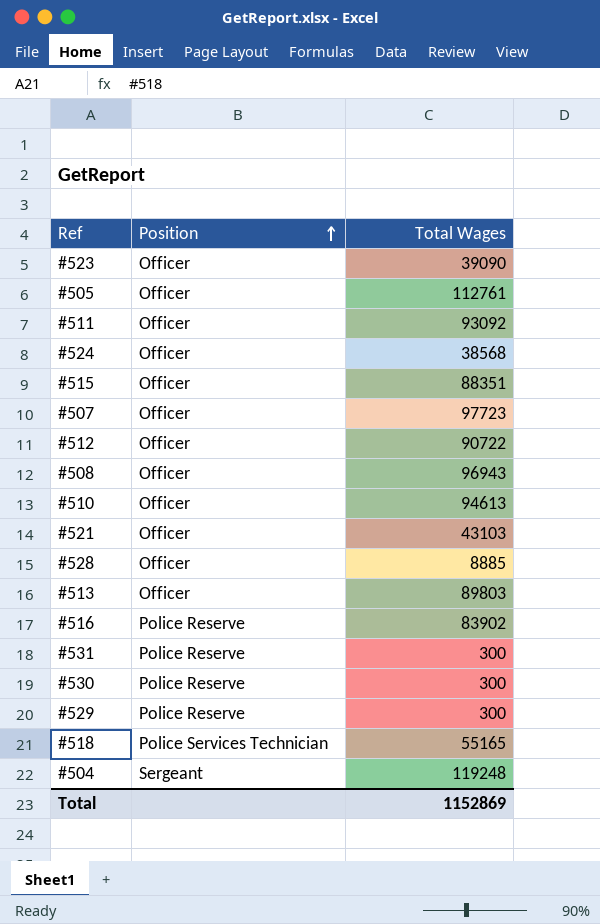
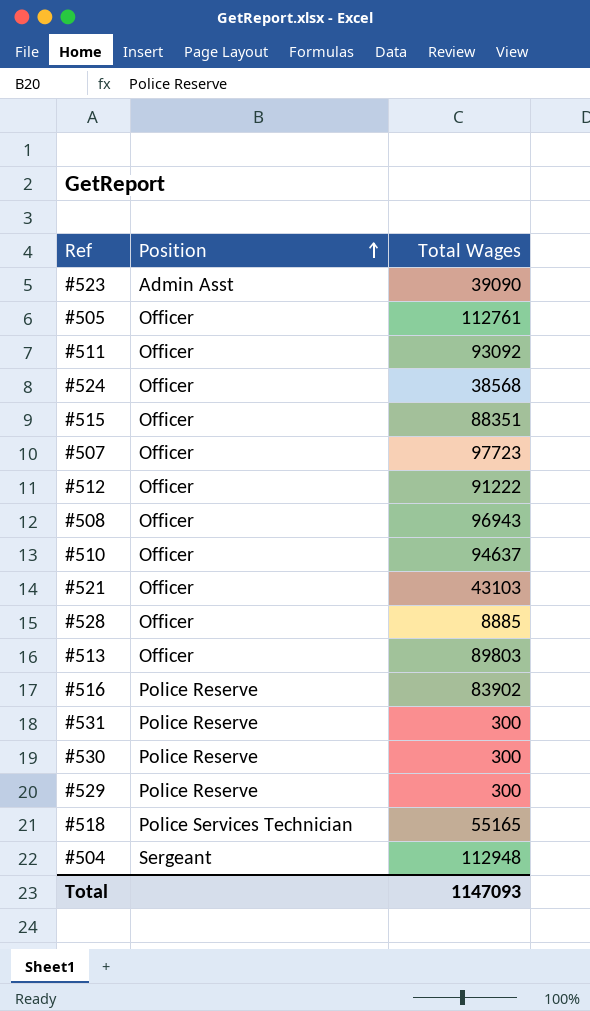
#523 | Position: Officer -> Admin Asst
#512 | Total Wages: 90722 -> 91222
#510 | Total Wages: 94613 -> 94637
#504 | Total Wages: 119248 -> 112948
Total | Total Wages: 1152869 -> 1147093

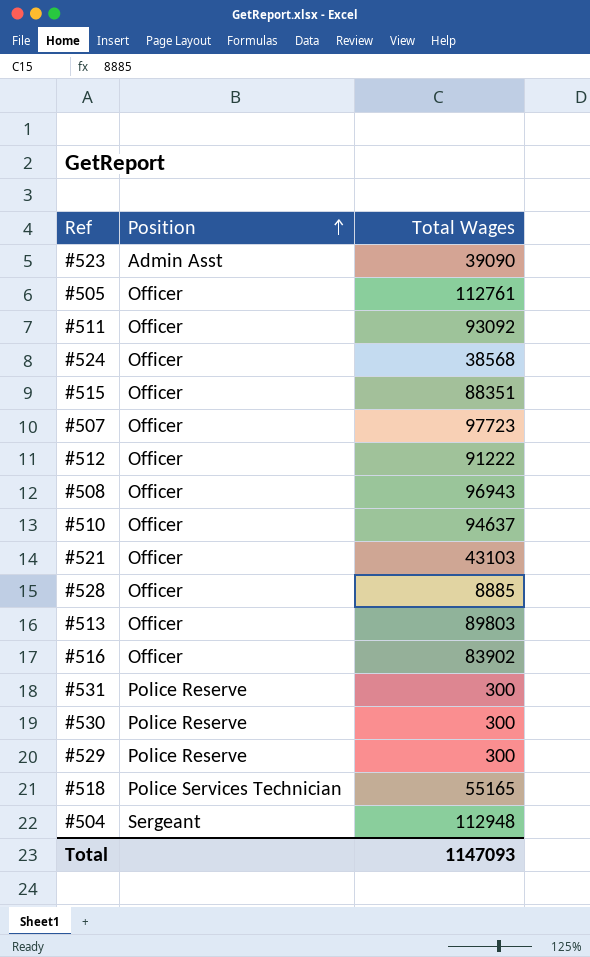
#516 | Position: Police Reserve -> Officer

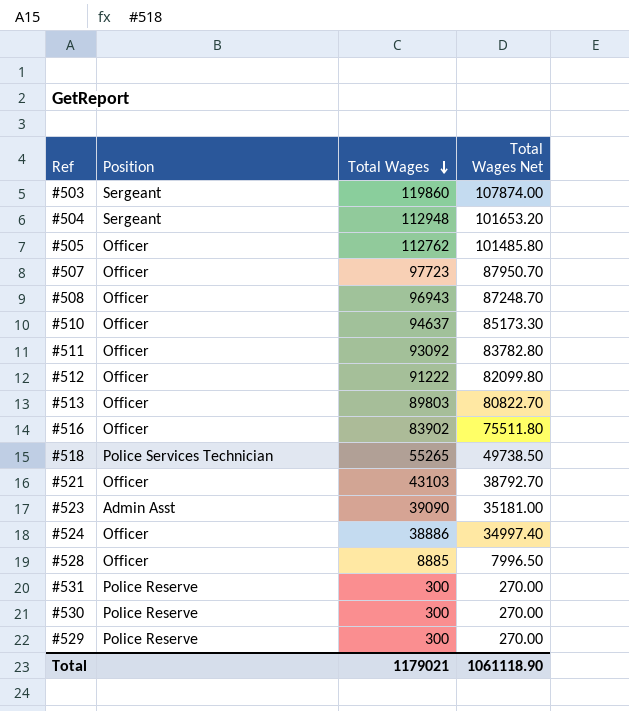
row order: Position ascending -> Total Wages descending
column Total Wages Net | formula: none -> [Total Wages] * 0.9
row #515: Officer | 88351 -> none
row #503: none -> Sergeant | 119860 | 107874.00
#505 | Total Wages: 112761 -> 112762
#518 | Total Wages: 55165 -> 55265
#524 | Total Wages: 38568 -> 38886
Total | Total Wages: 1147093 -> 1179021

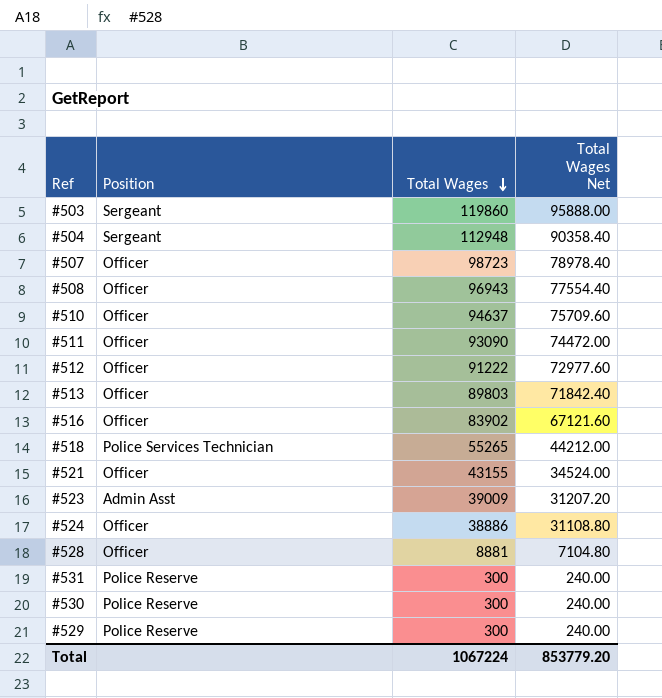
column Total Wages Net | formula: [Total Wages] * 0.9 -> [Total Wages] * 0.8
row #505: Officer | 112762 | 101485.80 -> none
#507 | Total Wages: 97723 -> 98723
#511 | Total Wages: 93092 -> 93090
#521 | Total Wages: 43103 -> 43155
#523 | Total Wages: 39090 -> 39009
#528 | Total Wages: 8885 -> 8881
Total | Total Wages: 1179021 -> 1067224
Total | Total Wages Net: 1061118.90 -> 853779.20

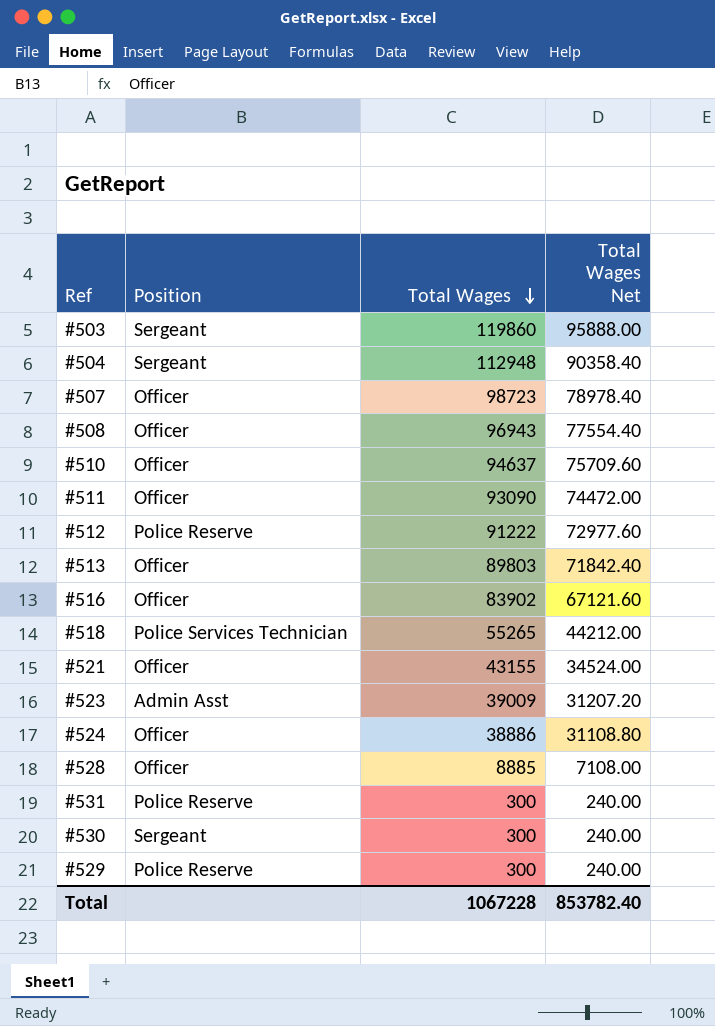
#512 | Position: Officer -> Police Reserve
#528 | Total Wages: 8881 -> 8885
#528 | Total Wages Net: 7104.80 -> 7108.00
#530 | Position: Police Reserve -> Sergeant
Total | Total Wages: 1067224 -> 1067228
Total | Total Wages Net: 853779.20 -> 853782.40

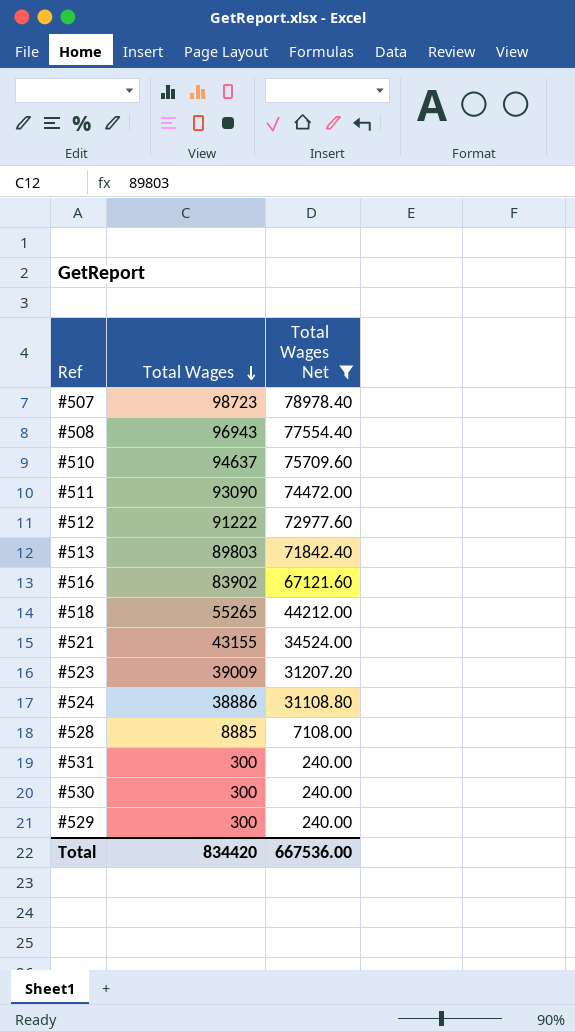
filter: none -> Total Wages Net <= 78978.40
column Position | position: 2 -> none
Total | Total Wages: 1067228 -> 834420
Total | Total Wages Net: 853782.40 -> 667536.00

